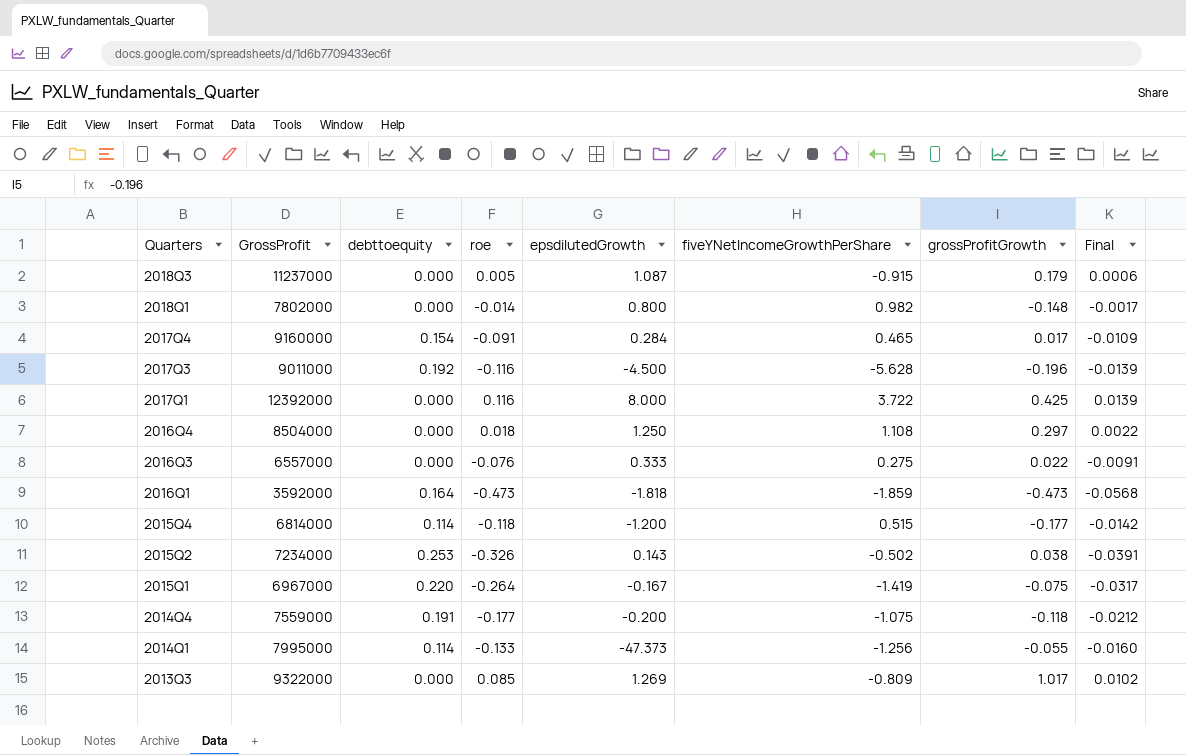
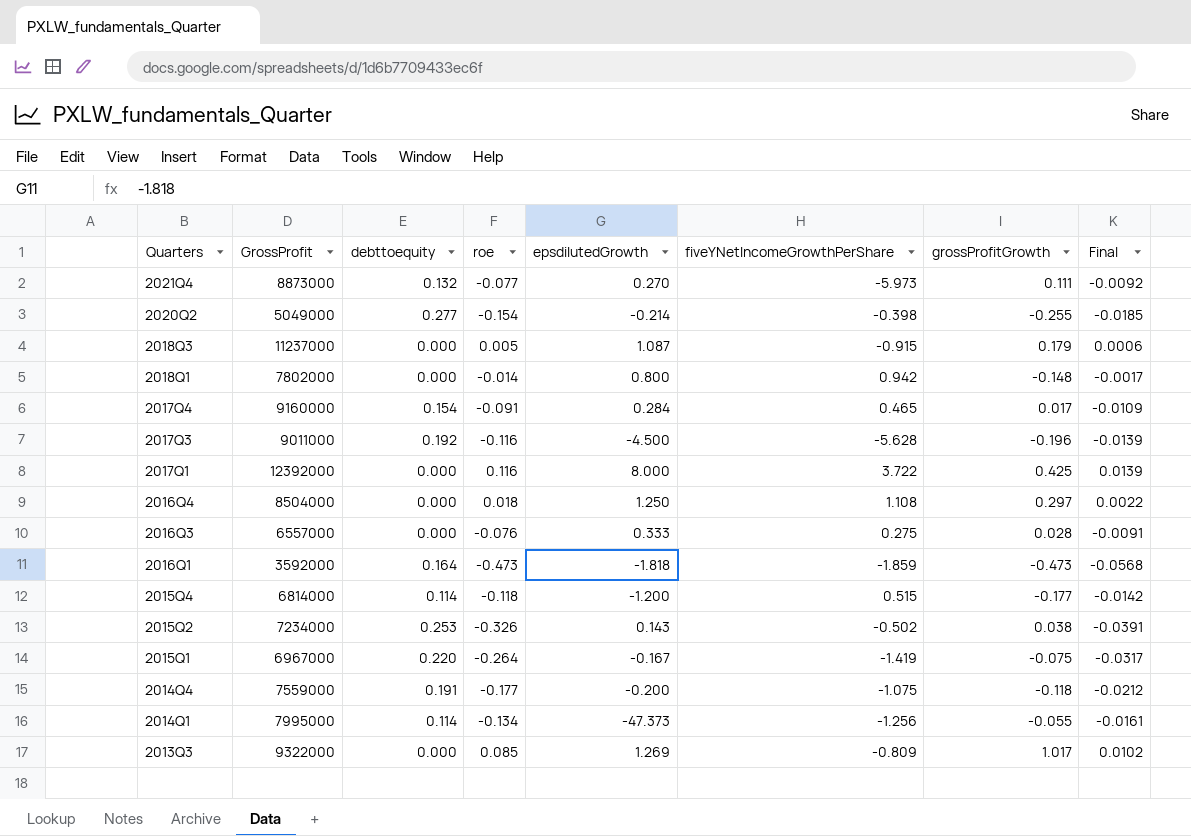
row 2021Q4: none -> 8873000 | 0.132 | -0.077 | 0.270 | -5.973 | 0.111 | -0.0092
row 2020Q2: none -> 5049000 | 0.277 | -0.154 | -0.214 | -0.398 | -0.255 | -0.0185
2018Q1 | fiveYNetIncomeGrowthPerShare: 0.982 -> 0.942
2016Q3 | grossProfitGrowth: 0.022 -> 0.028
2014Q1 | roe: -0.133 -> -0.134
2014Q1 | Final: -0.0160 -> -0.0161

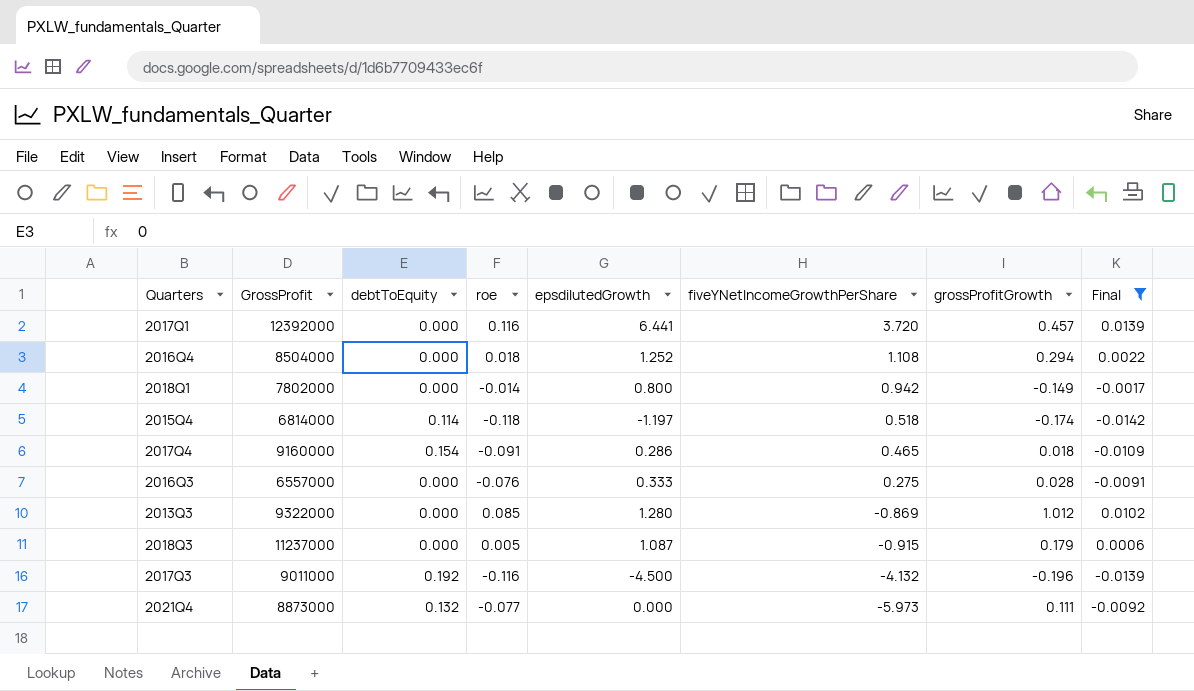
filter: none -> Final >= -0.0142
row order: Quarters descending -> fiveYNetIncomeGrowthPerShare descending
column name: debttoequity -> debtToEquity
2017Q1 | epsdilutedGrowth: 8.000 -> 6.441
2017Q1 | fiveYNetIncomeGrowthPerShare: 3.722 -> 3.720
2017Q1 | grossProfitGrowth: 0.425 -> 0.457
2016Q4 | epsdilutedGrowth: 1.250 -> 1.252
2016Q4 | grossProfitGrowth: 0.297 -> 0.294
2018Q1 | grossProfitGrowth: -0.148 -> -0.149
2015Q4 | epsdilutedGrowth: -1.200 -> -1.197
2015Q4 | fiveYNetIncomeGrowthPerShare: 0.515 -> 0.518
2015Q4 | grossProfitGrowth: -0.177 -> -0.174
2017Q4 | epsdilutedGrowth: 0.284 -> 0.286
2017Q4 | grossProfitGrowth: 0.017 -> 0.018
2013Q3 | epsdilutedGrowth: 1.269 -> 1.280
2013Q3 | fiveYNetIncomeGrowthPerShare: -0.809 -> -0.869
2013Q3 | grossProfitGrowth: 1.017 -> 1.012
2017Q3 | fiveYNetIncomeGrowthPerShare: -5.628 -> -4.132
2021Q4 | epsdilutedGrowth: 0.270 -> 0.000

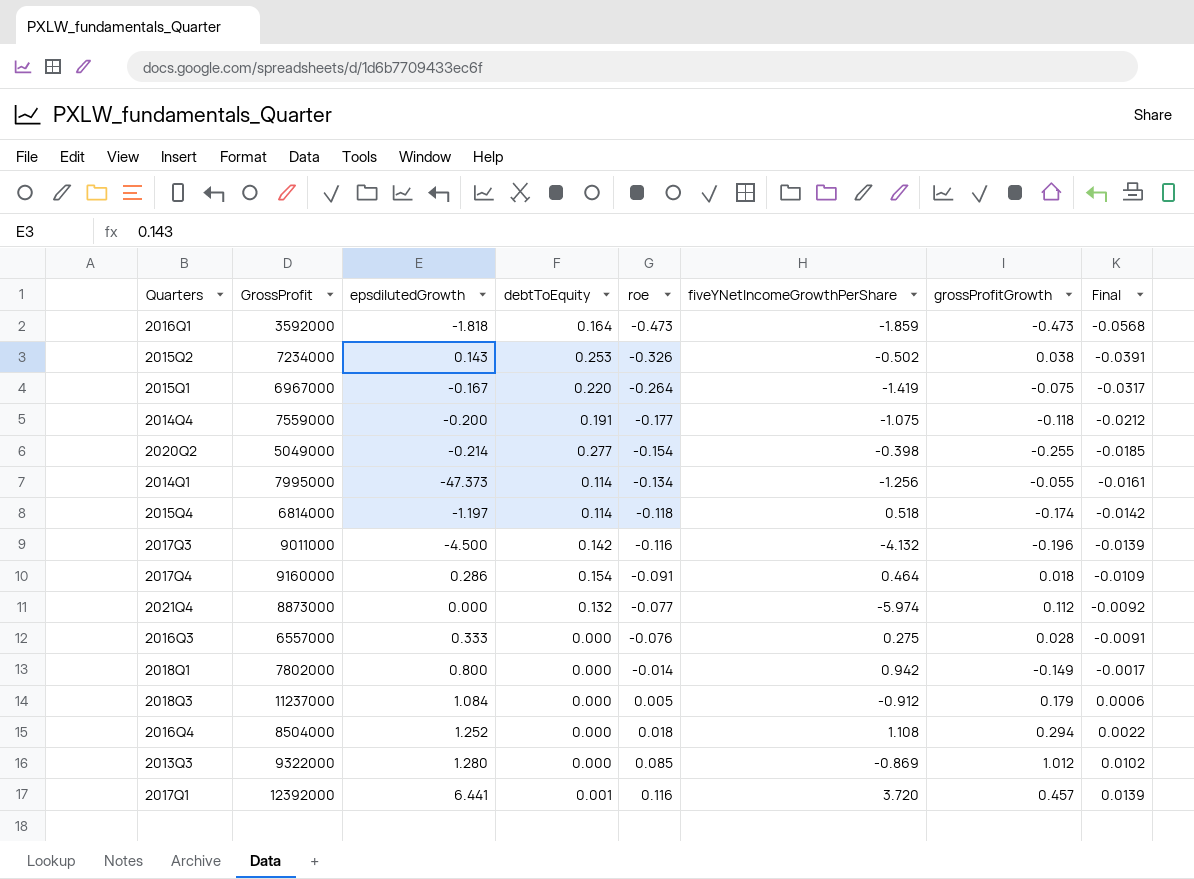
filter: Final >= -0.0142 -> none
row order: fiveYNetIncomeGrowthPerShare descending -> roe ascending
column epsdilutedGrowth | position: 5 -> 3
2017Q3 | debtToEquity: 0.192 -> 0.142
2017Q4 | fiveYNetIncomeGrowthPerShare: 0.465 -> 0.464
2021Q4 | fiveYNetIncomeGrowthPerShare: -5.973 -> -5.974
2021Q4 | grossProfitGrowth: 0.111 -> 0.112
2018Q3 | epsdilutedGrowth: 1.087 -> 1.084
2018Q3 | fiveYNetIncomeGrowthPerShare: -0.915 -> -0.912
2017Q1 | debtToEquity: 0.000 -> 0.001

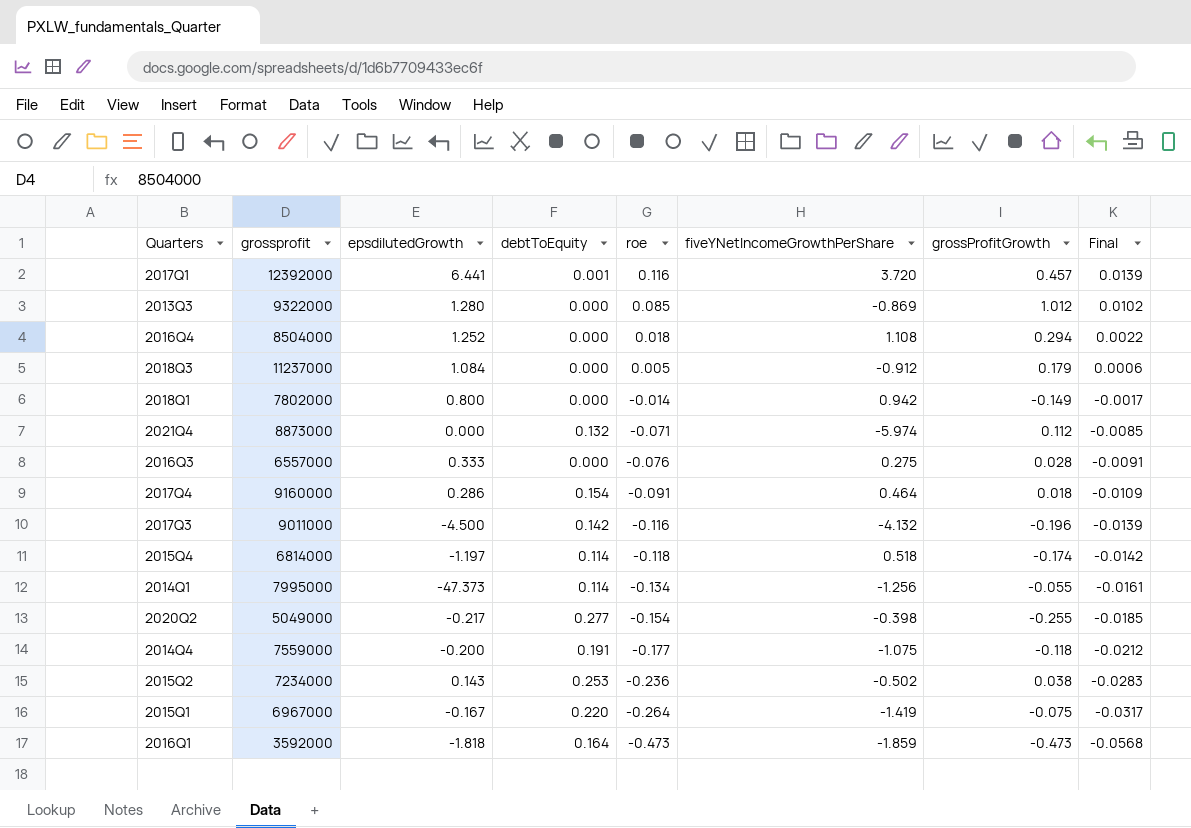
row order: roe ascending -> roe descending
column name: GrossProfit -> grossprofit
2021Q4 | roe: -0.077 -> -0.071
2021Q4 | Final: -0.0092 -> -0.0085
2020Q2 | epsdilutedGrowth: -0.214 -> -0.217
2015Q2 | roe: -0.326 -> -0.236
2015Q2 | Final: -0.0391 -> -0.0283

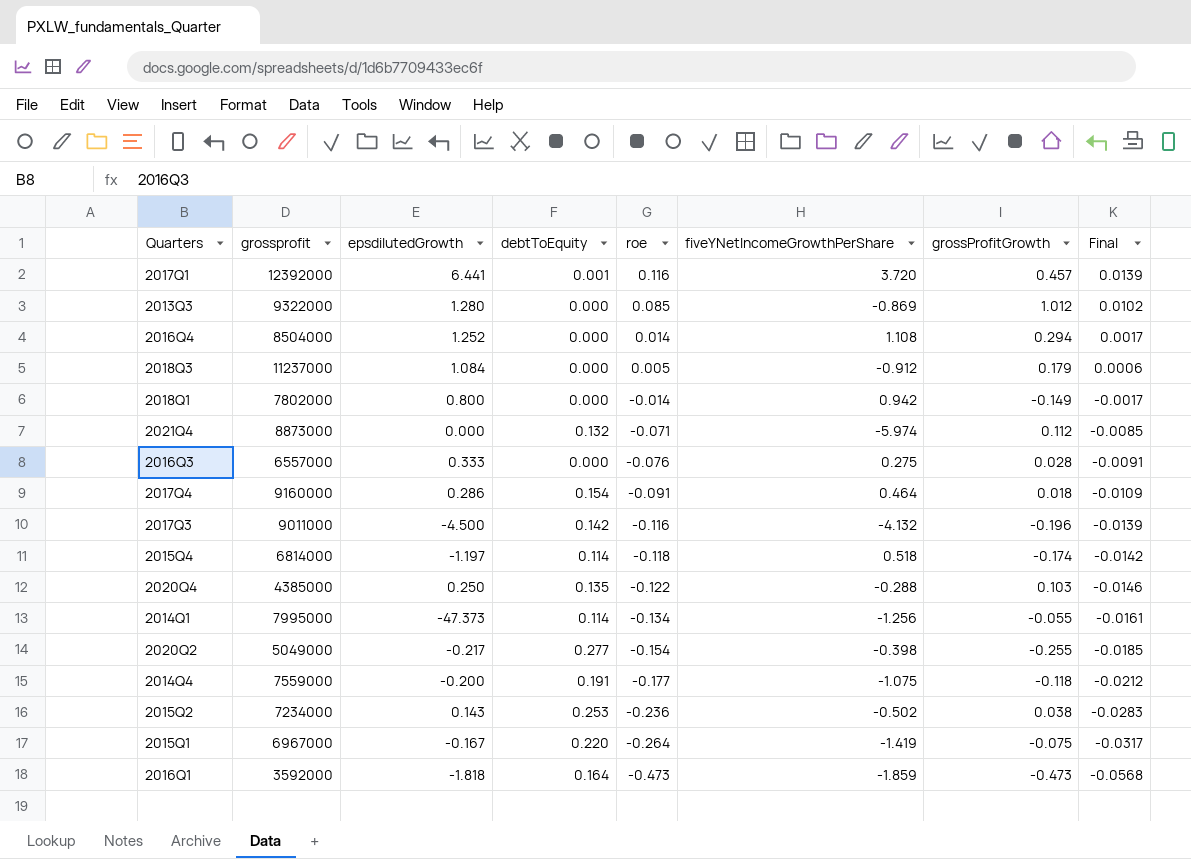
2016Q4 | roe: 0.018 -> 0.014
2016Q4 | Final: 0.0022 -> 0.0017
row 2020Q4: none -> 4385000 | 0.250 | 0.135 | -0.122 | -0.288 | 0.103 | -0.0146

